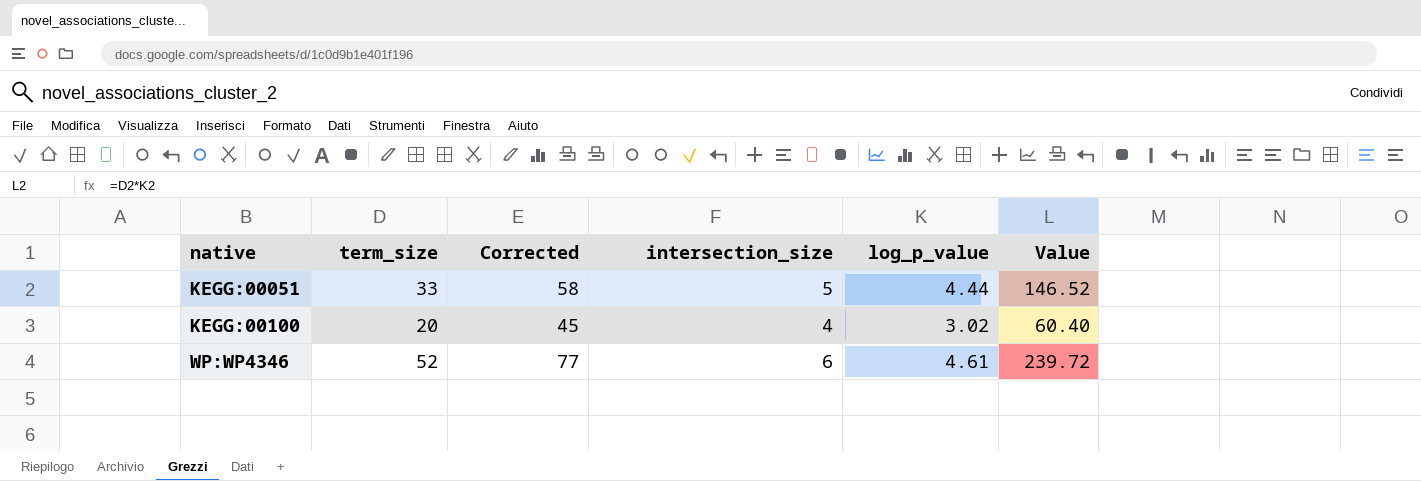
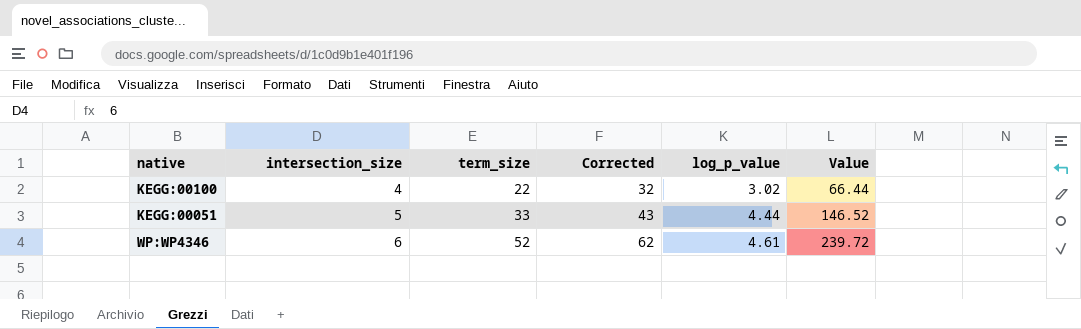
row order: native ascending -> intersection_size ascending
column intersection_size | position: 4 -> 2
column Corrected | formula: [term_size] + 25 -> [term_size] + 10
KEGG:00100 | term_size: 20 -> 22
KEGG:00100 | Value: 60.40 -> 66.44

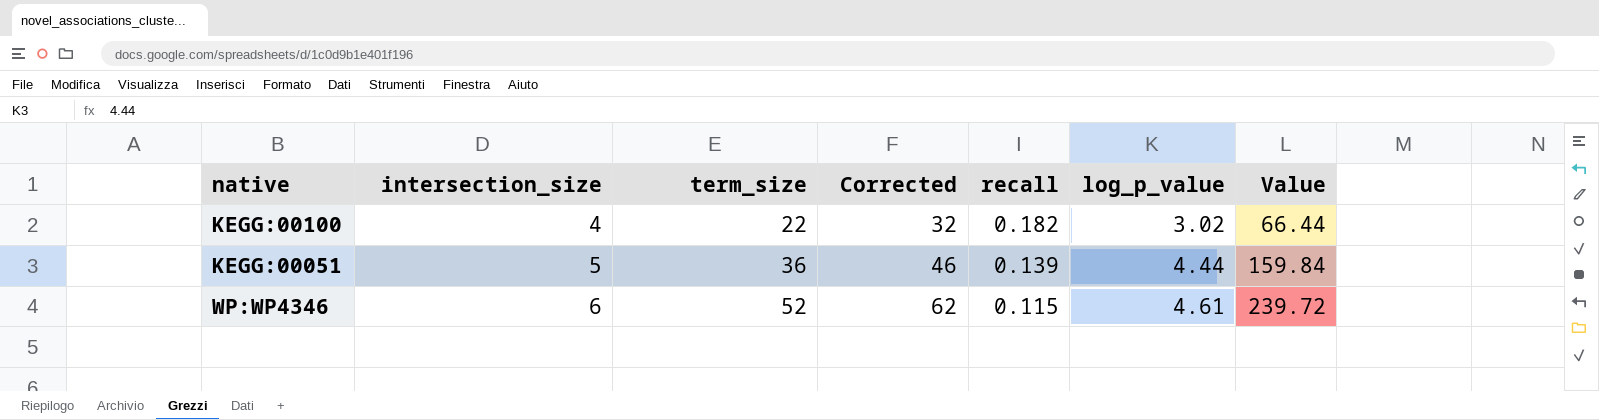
column recall | formula: none -> [intersection_size] / [term_size]
KEGG:00051 | term_size: 33 -> 36
KEGG:00051 | Corrected: 43 -> 46
KEGG:00051 | Value: 146.52 -> 159.84

